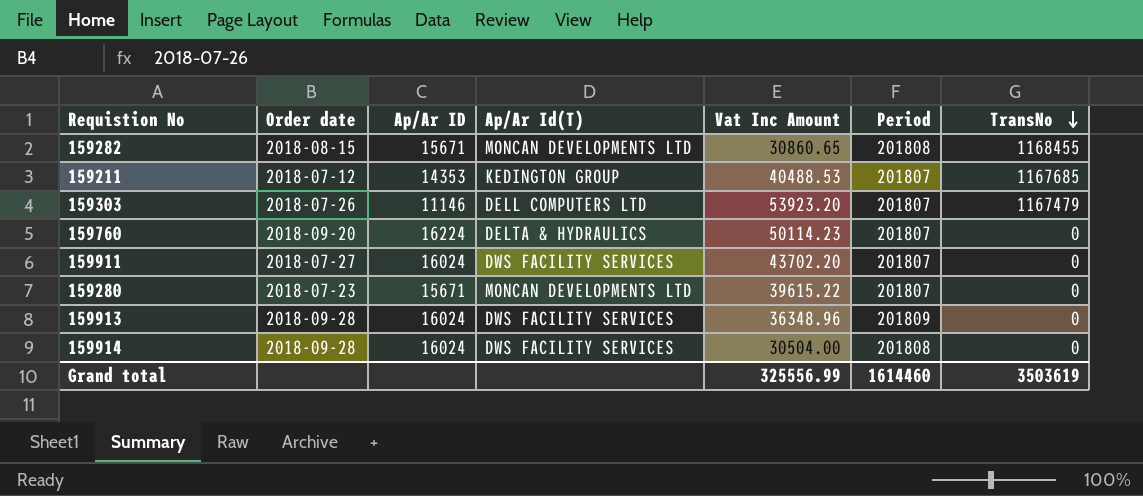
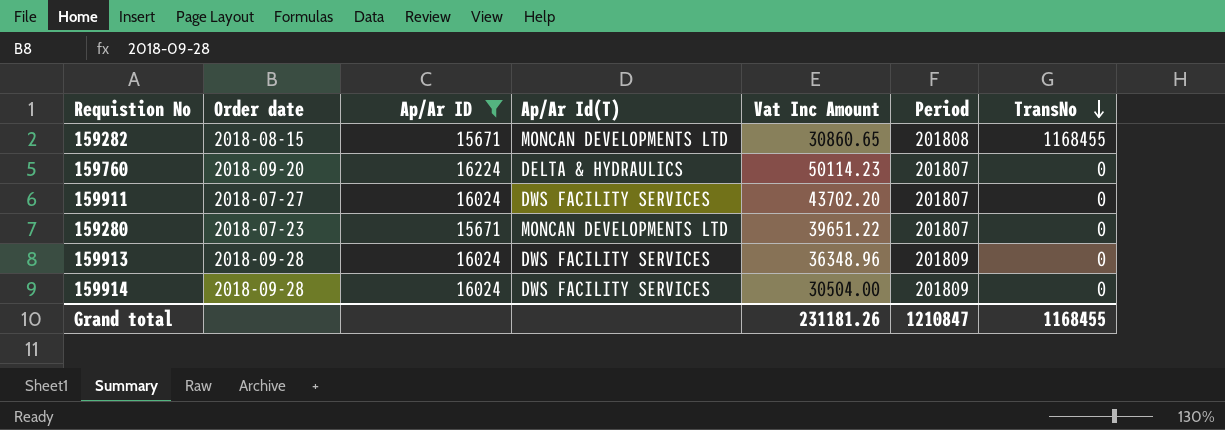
filter: none -> Ap/Ar ID >= 15671
159280 | Vat Inc Amount: 39615.22 -> 39651.22
159914 | Period: 201808 -> 201809
Grand total | Vat Inc Amount: 325556.99 -> 231181.26
Grand total | Period: 1614460 -> 1210847
Grand total | TransNo: 3503619 -> 1168455

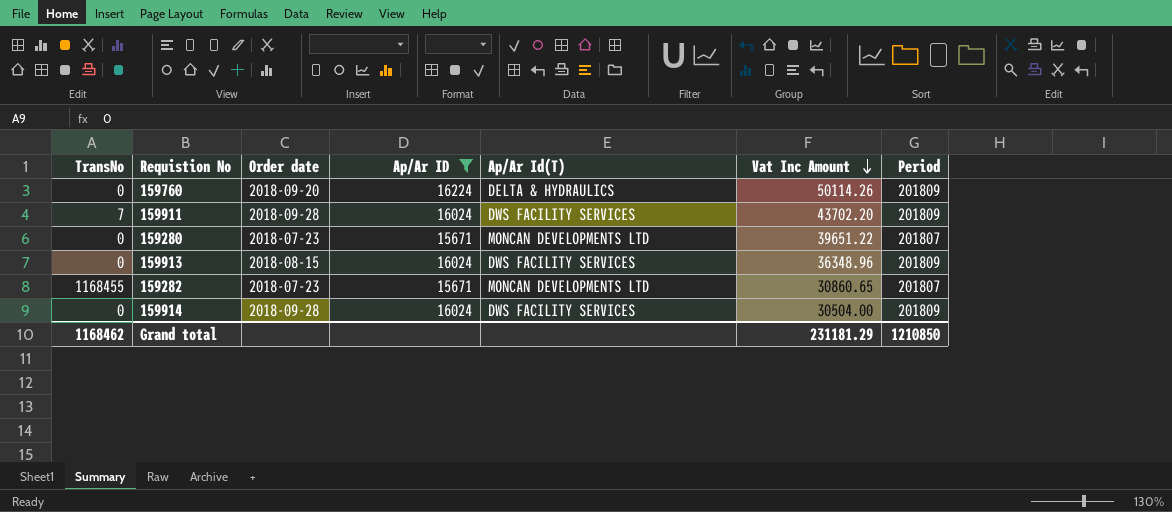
row order: TransNo descending -> Vat Inc Amount descending
column TransNo | position: 7 -> 1
159760 | Vat Inc Amount: 50114.23 -> 50114.26
159760 | Period: 201807 -> 201809
159911 | TransNo: 0 -> 7
159911 | Order date: 2018-07-27 -> 2018-09-28
159911 | Period: 201807 -> 201809
159913 | Order date: 2018-09-28 -> 2018-08-15
159282 | Order date: 2018-08-15 -> 2018-07-23
159282 | Period: 201808 -> 201807
Grand total | TransNo: 1168455 -> 1168462
Grand total | Vat Inc Amount: 231181.26 -> 231181.29
Grand total | Period: 1210847 -> 1210850

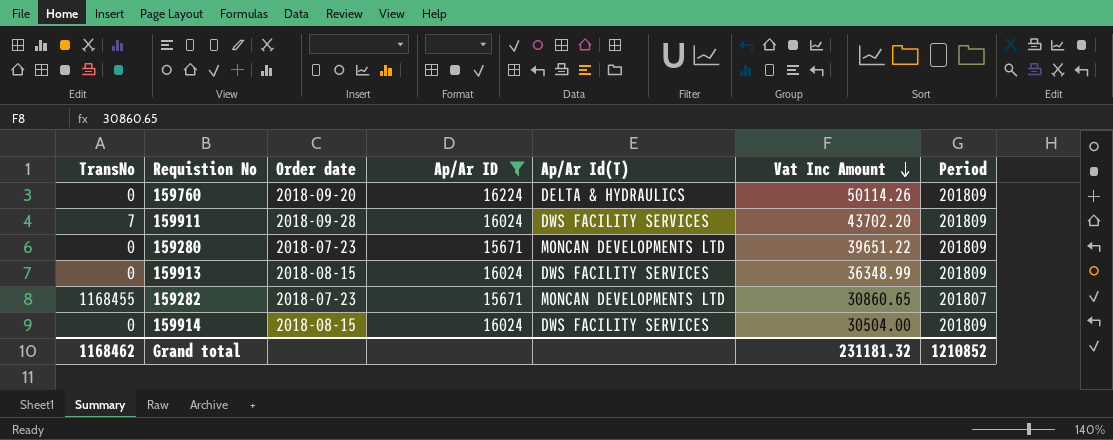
159280 | Period: 201807 -> 201809
159913 | Vat Inc Amount: 36348.96 -> 36348.99
159914 | Order date: 2018-09-28 -> 2018-08-15
Grand total | Vat Inc Amount: 231181.29 -> 231181.32
Grand total | Period: 1210850 -> 1210852

